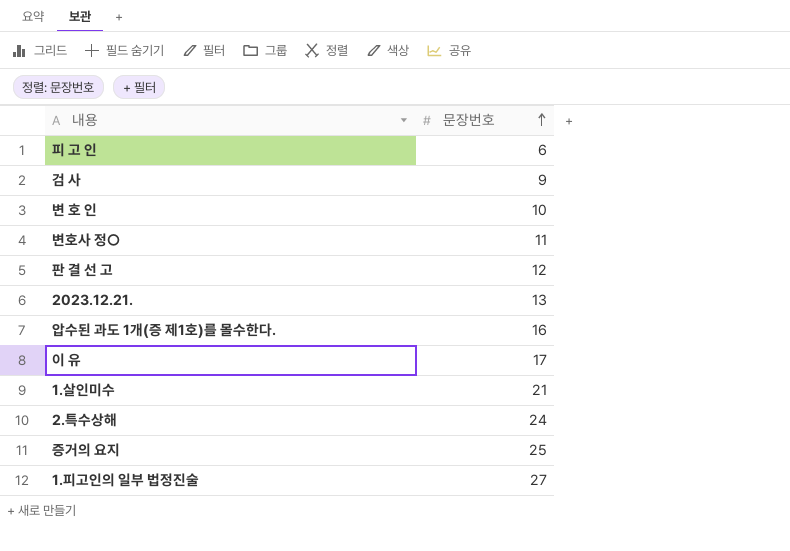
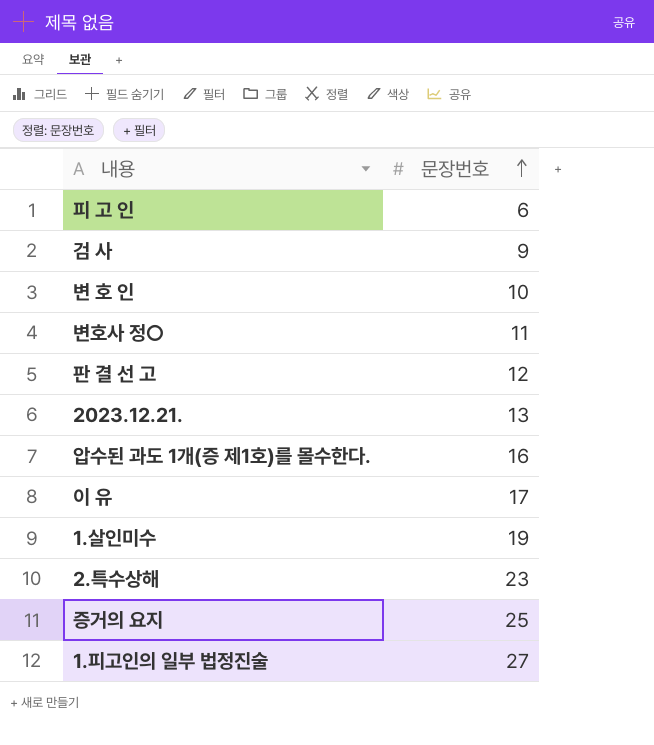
1.살인미수 | 문장번호: 21 -> 19
2.특수상해 | 문장번호: 24 -> 23

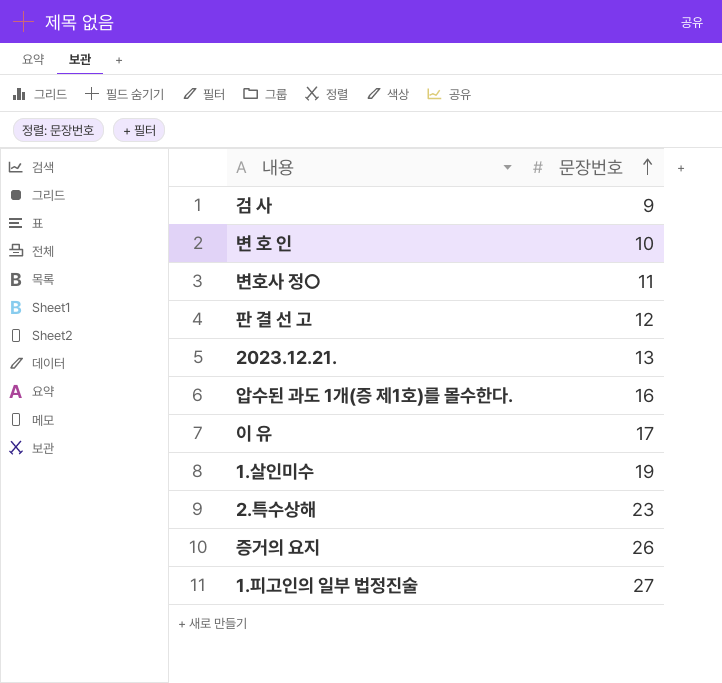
row 피 고 인: 6 -> none
증거의 요지 | 문장번호: 25 -> 26

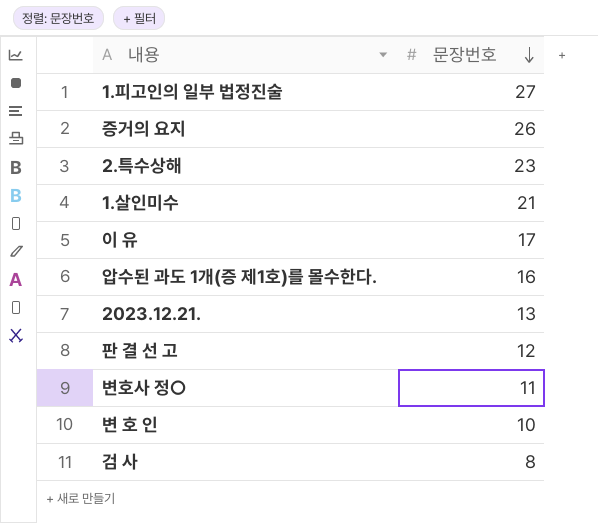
row order: 문장번호 ascending -> 문장번호 descending
1.살인미수 | 문장번호: 19 -> 21
검 사 | 문장번호: 9 -> 8

